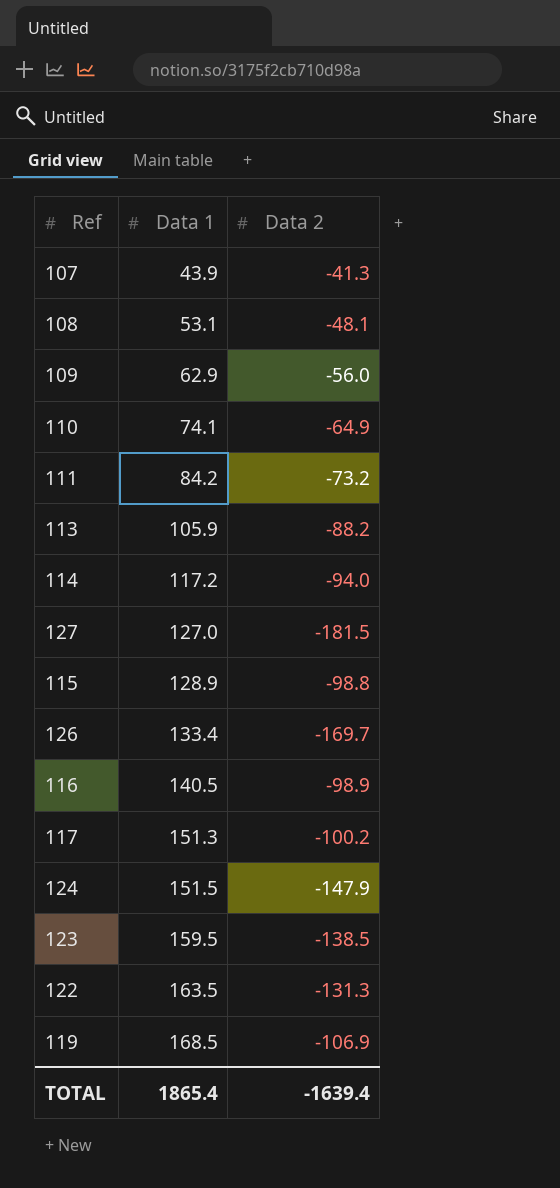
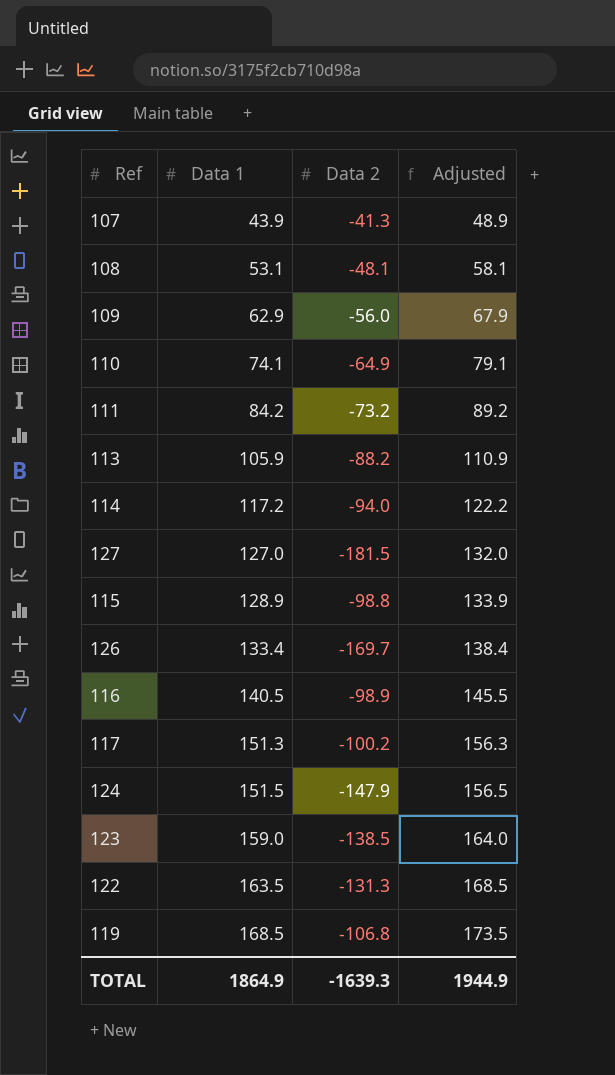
column Adjusted | formula: none -> [Data 1] + 5
123 | Data 1: 159.5 -> 159.0
119 | Data 2: -106.9 -> -106.8
TOTAL | Data 1: 1865.4 -> 1864.9
TOTAL | Data 2: -1639.4 -> -1639.3

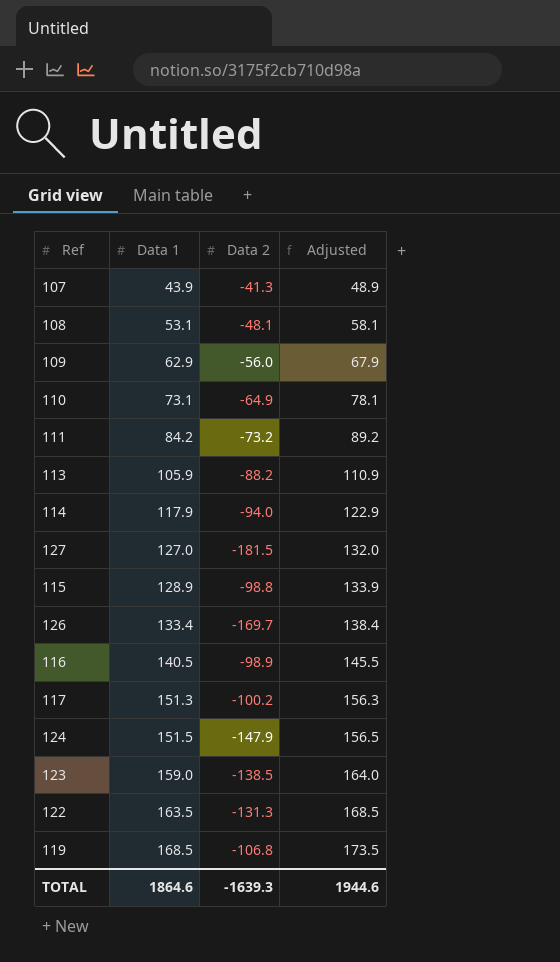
110 | Data 1: 74.1 -> 73.1
110 | Adjusted: 79.1 -> 78.1
114 | Data 1: 117.2 -> 117.9
114 | Adjusted: 122.2 -> 122.9
TOTAL | Data 1: 1864.9 -> 1864.6
TOTAL | Adjusted: 1944.9 -> 1944.6

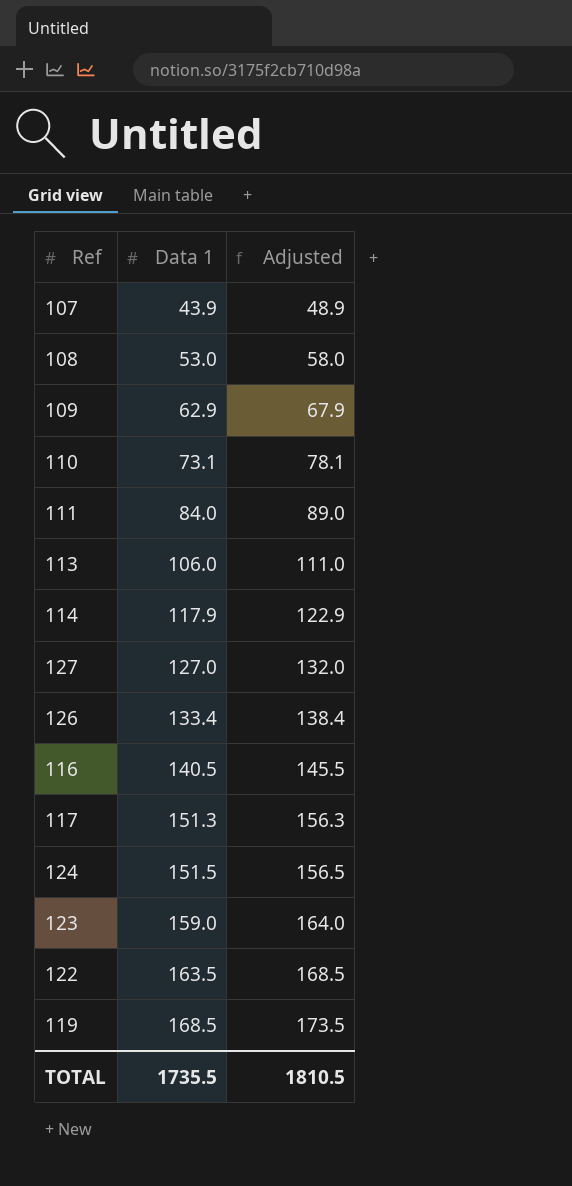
column Data 2 | position: 3 -> none
row 115: 128.9 | -98.8 | 133.9 -> none
108 | Data 1: 53.1 -> 53.0
108 | Adjusted: 58.1 -> 58.0
111 | Data 1: 84.2 -> 84.0
111 | Adjusted: 89.2 -> 89.0
113 | Data 1: 105.9 -> 106.0
113 | Adjusted: 110.9 -> 111.0
TOTAL | Data 1: 1864.6 -> 1735.5
TOTAL | Adjusted: 1944.6 -> 1810.5

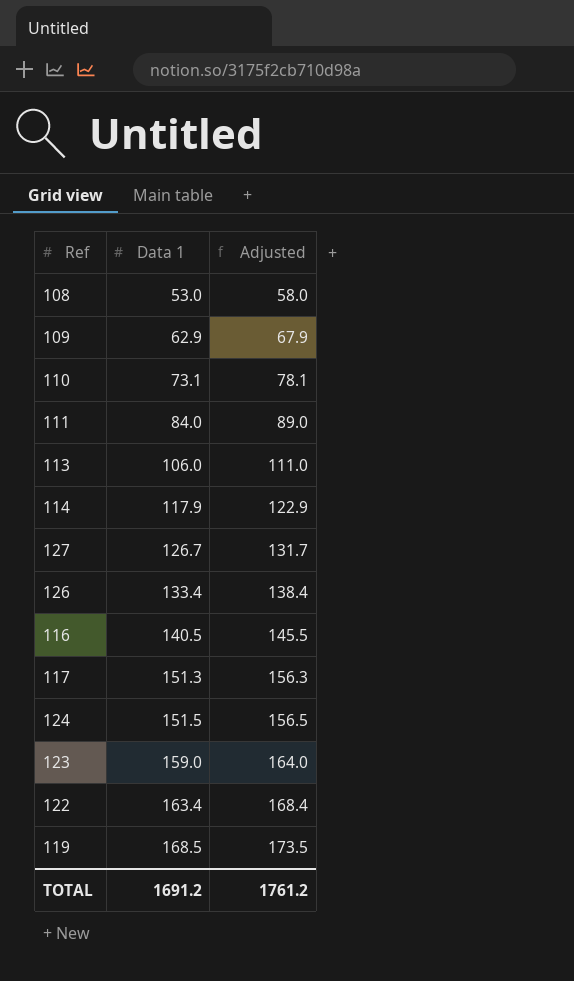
row 107: 43.9 | 48.9 -> none
127 | Data 1: 127.0 -> 126.7
127 | Adjusted: 132.0 -> 131.7
122 | Data 1: 163.5 -> 163.4
122 | Adjusted: 168.5 -> 168.4
TOTAL | Data 1: 1735.5 -> 1691.2
TOTAL | Adjusted: 1810.5 -> 1761.2

